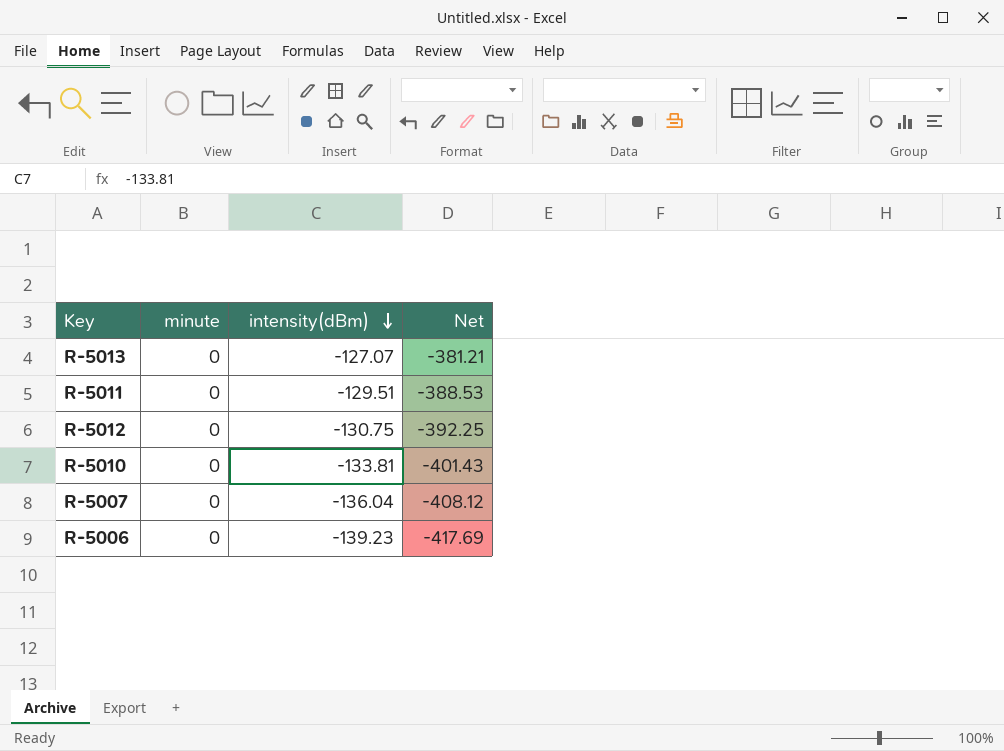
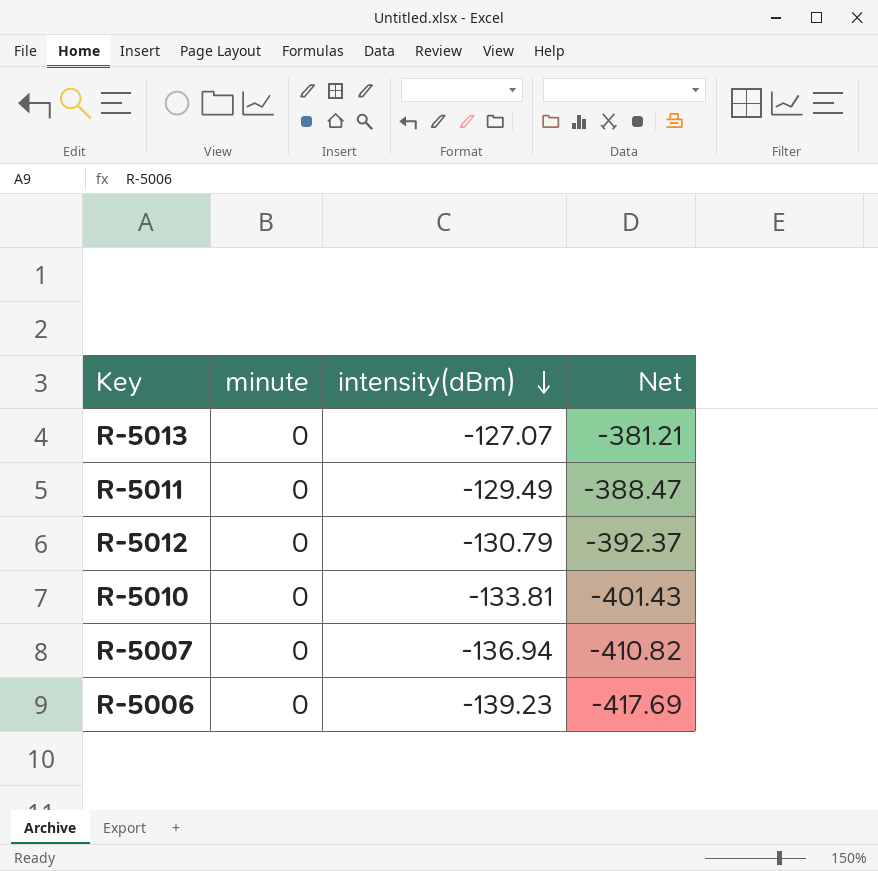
R-5011 | intensity(dBm): -129.51 -> -129.49
R-5011 | Net: -388.53 -> -388.47
R-5012 | intensity(dBm): -130.75 -> -130.79
R-5012 | Net: -392.25 -> -392.37
R-5007 | intensity(dBm): -136.04 -> -136.94
R-5007 | Net: -408.12 -> -410.82

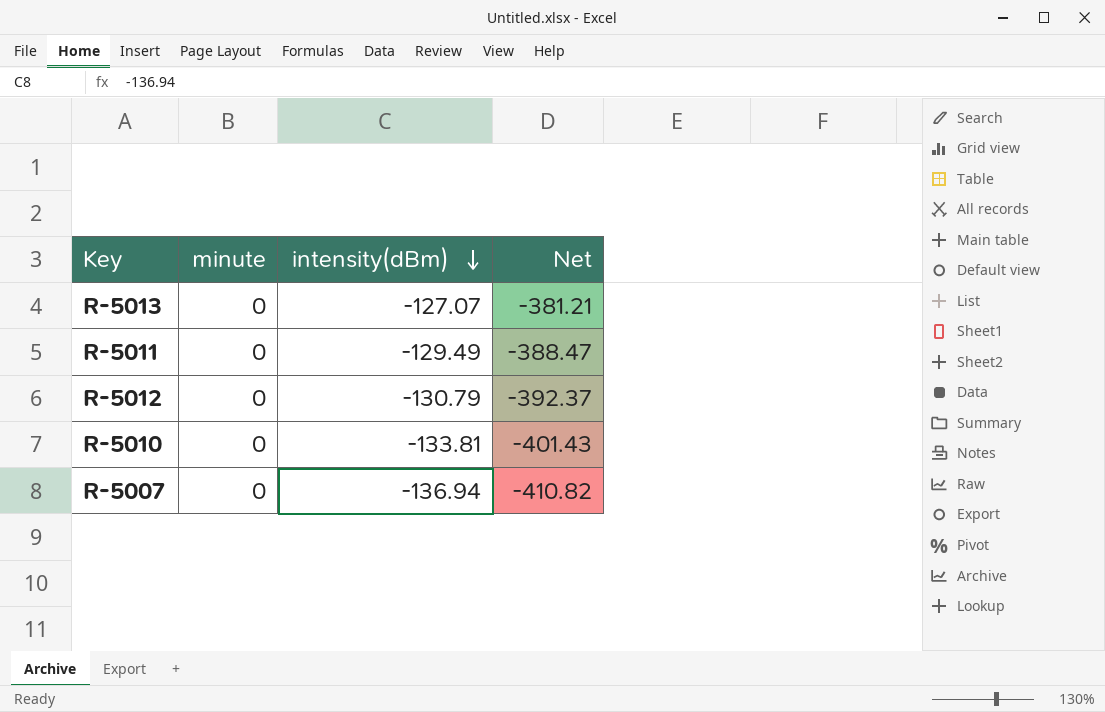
row R-5006: 0 | -139.23 | -417.69 -> none

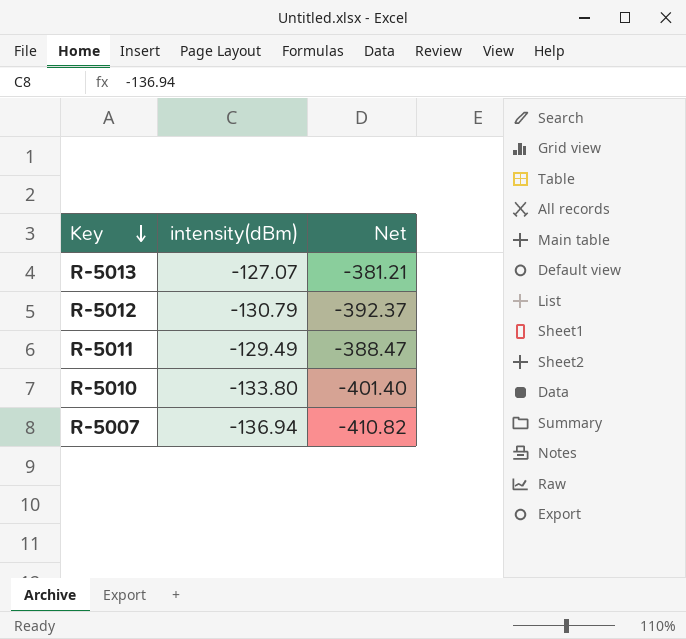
row order: intensity(dBm) descending -> Key descending
column minute | position: 2 -> none
R-5010 | intensity(dBm): -133.81 -> -133.80
R-5010 | Net: -401.43 -> -401.40

